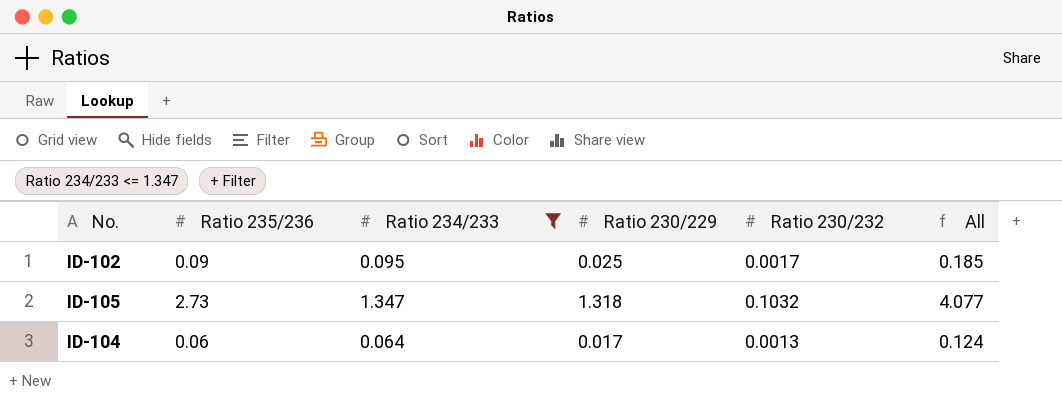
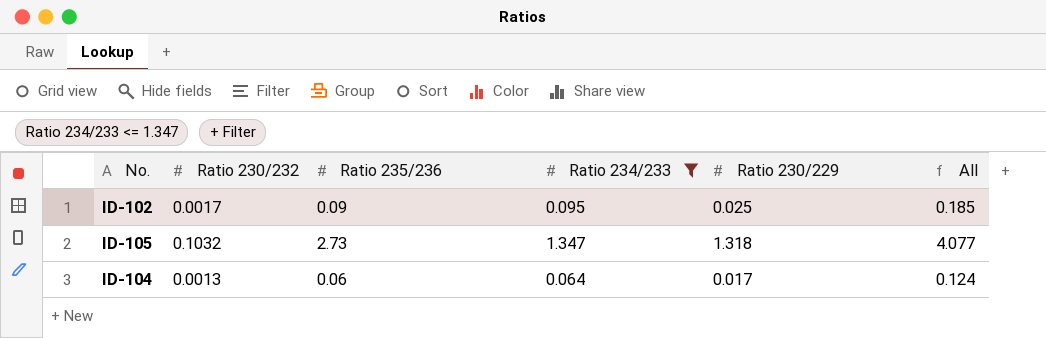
column Ratio 230/232 | position: 5 -> 2

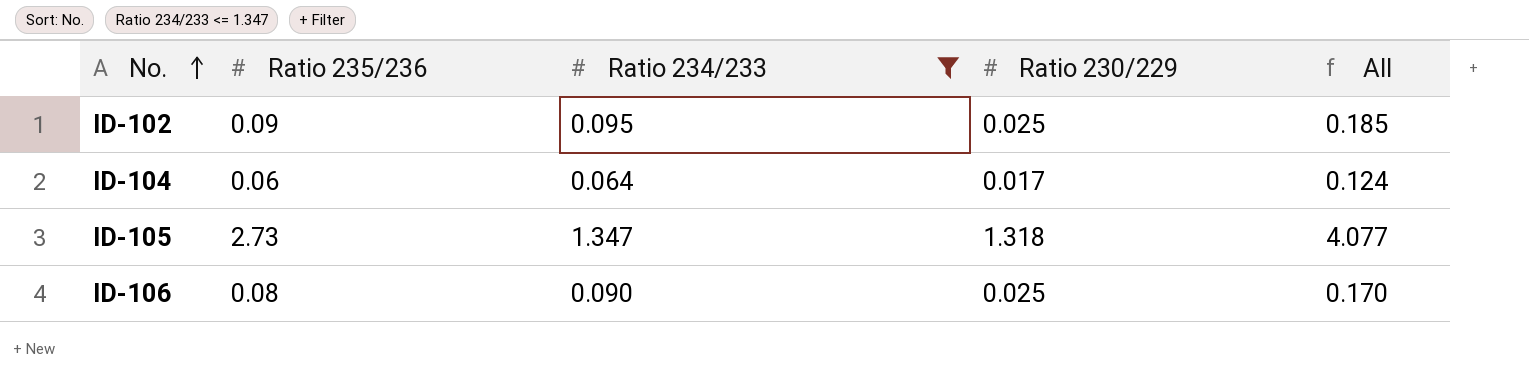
row order: none -> No. ascending
column Ratio 230/232 | position: 2 -> none
row ID-106: none -> 0.08 | 0.090 | 0.025 | 0.170

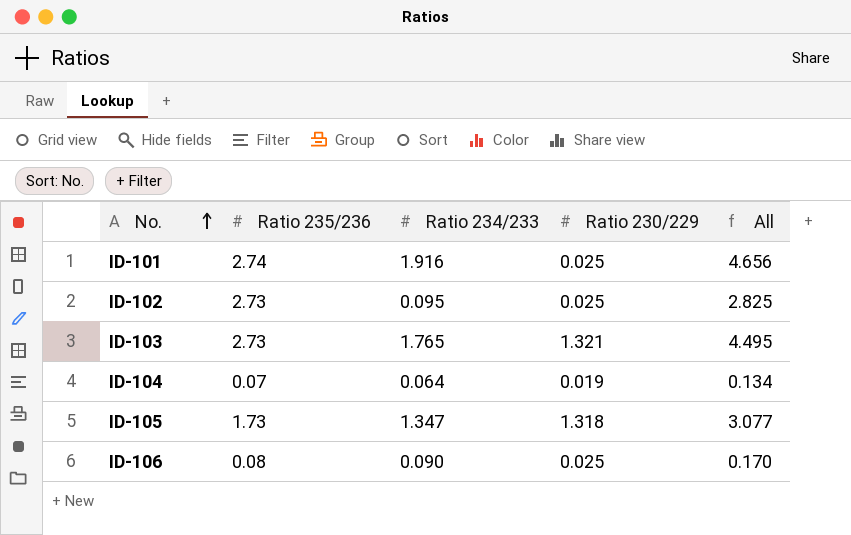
filter: Ratio 234/233 <= 1.347 -> none
ID-102 | Ratio 235/236: 0.09 -> 2.73
ID-102 | All: 0.185 -> 2.825
ID-104 | Ratio 235/236: 0.06 -> 0.07
ID-104 | Ratio 230/229: 0.017 -> 0.019
ID-104 | All: 0.124 -> 0.134
ID-105 | Ratio 235/236: 2.73 -> 1.73
ID-105 | All: 4.077 -> 3.077

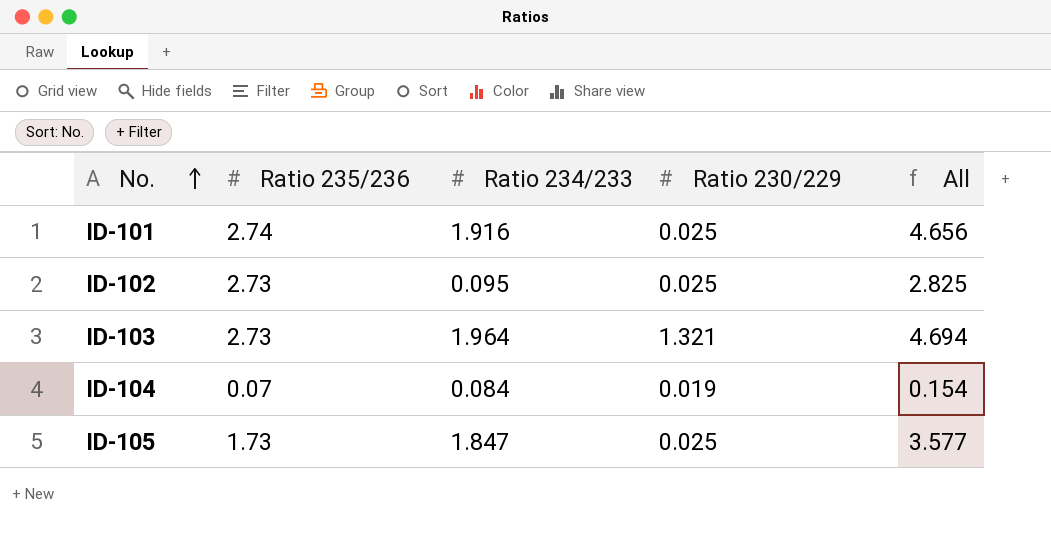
row ID-106: 0.08 | 0.090 | 0.025 | 0.170 -> none
ID-103 | Ratio 234/233: 1.765 -> 1.964
ID-103 | All: 4.495 -> 4.694
ID-104 | Ratio 234/233: 0.064 -> 0.084
ID-104 | All: 0.134 -> 0.154
ID-105 | Ratio 234/233: 1.347 -> 1.847
ID-105 | Ratio 230/229: 1.318 -> 0.025
ID-105 | All: 3.077 -> 3.577

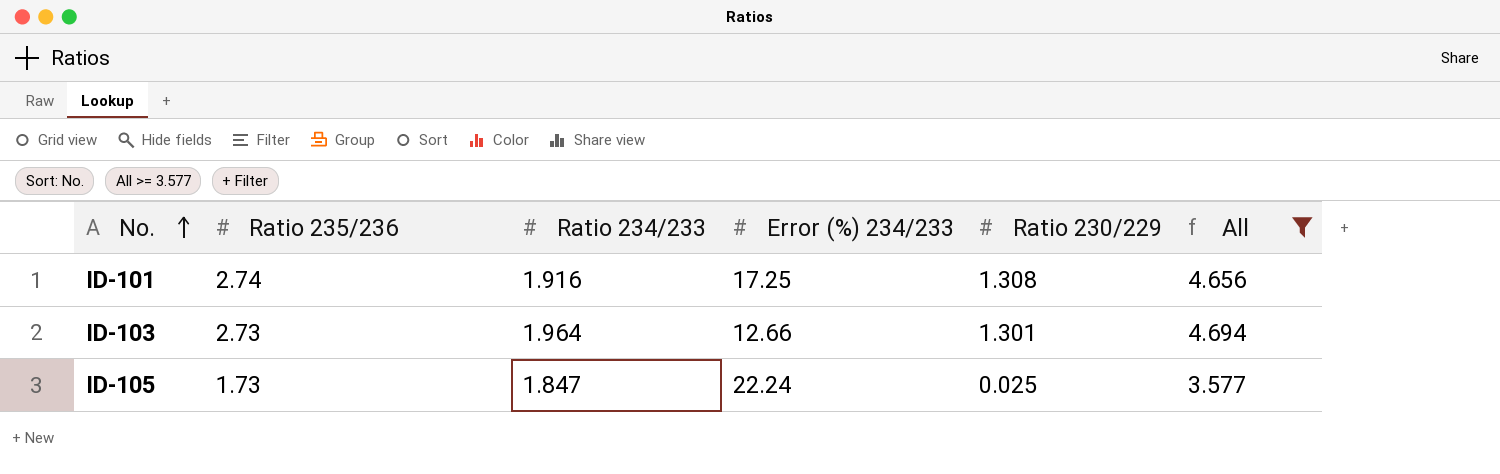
filter: none -> All >= 3.577
column Error (%) 234/233 | position: none -> 4
ID-101 | Ratio 230/229: 0.025 -> 1.308
ID-103 | Ratio 230/229: 1.321 -> 1.301

